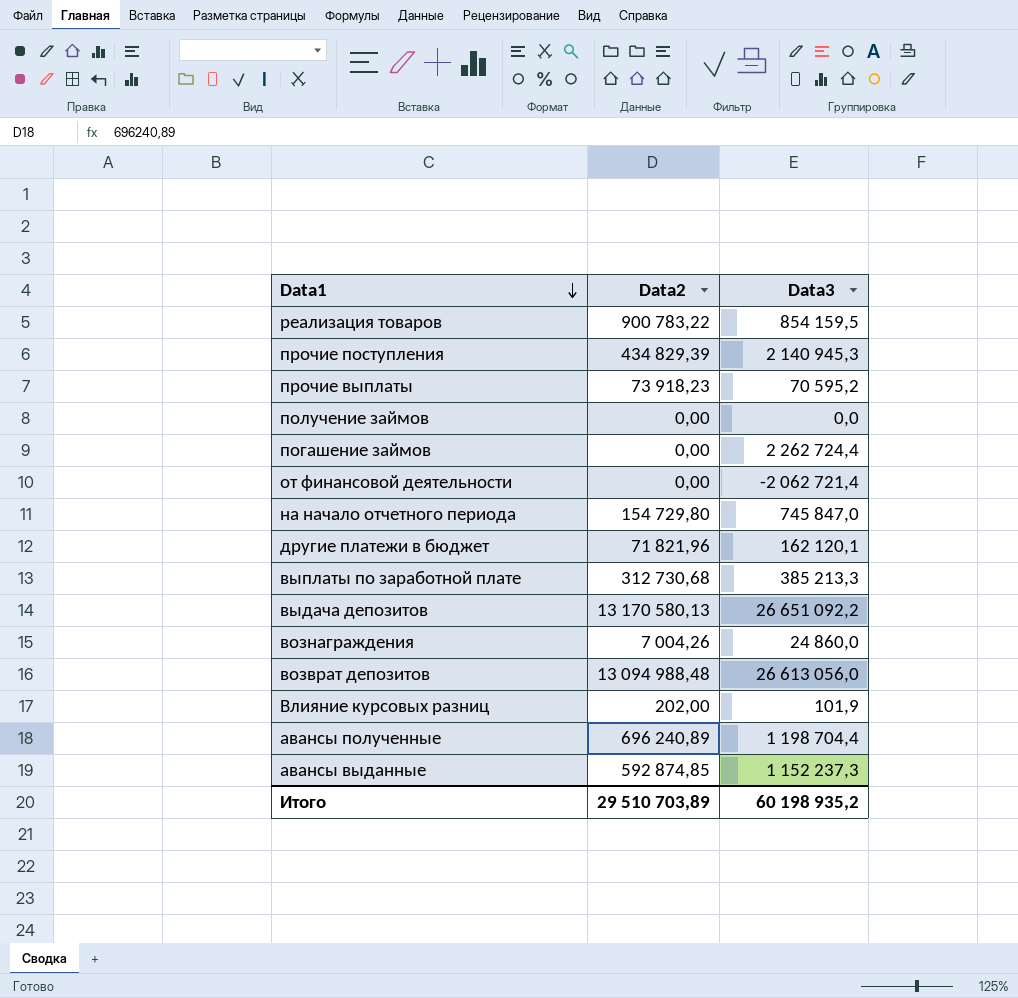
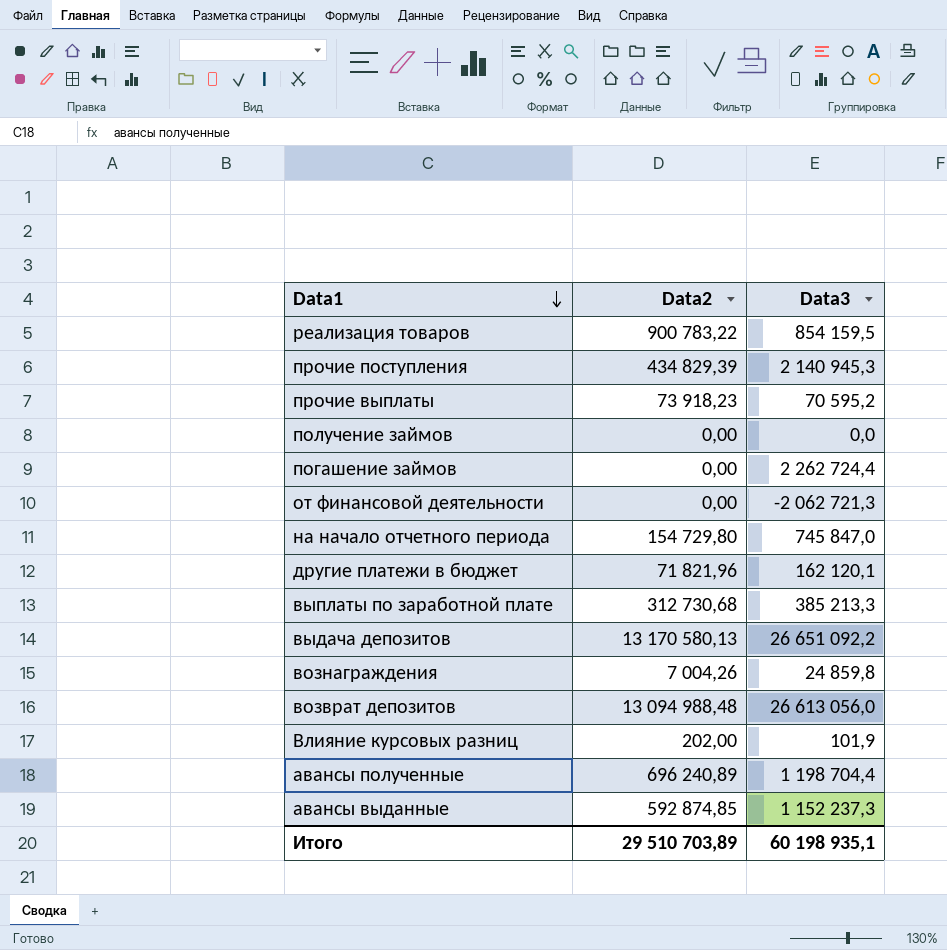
от финансовой деятельности | Data3: -2 062 721,4 -> -2 062 721,3
вознаграждения | Data3: 24 860,0 -> 24 859,8
Итого | Data3: 60 198 935,2 -> 60 198 935,1

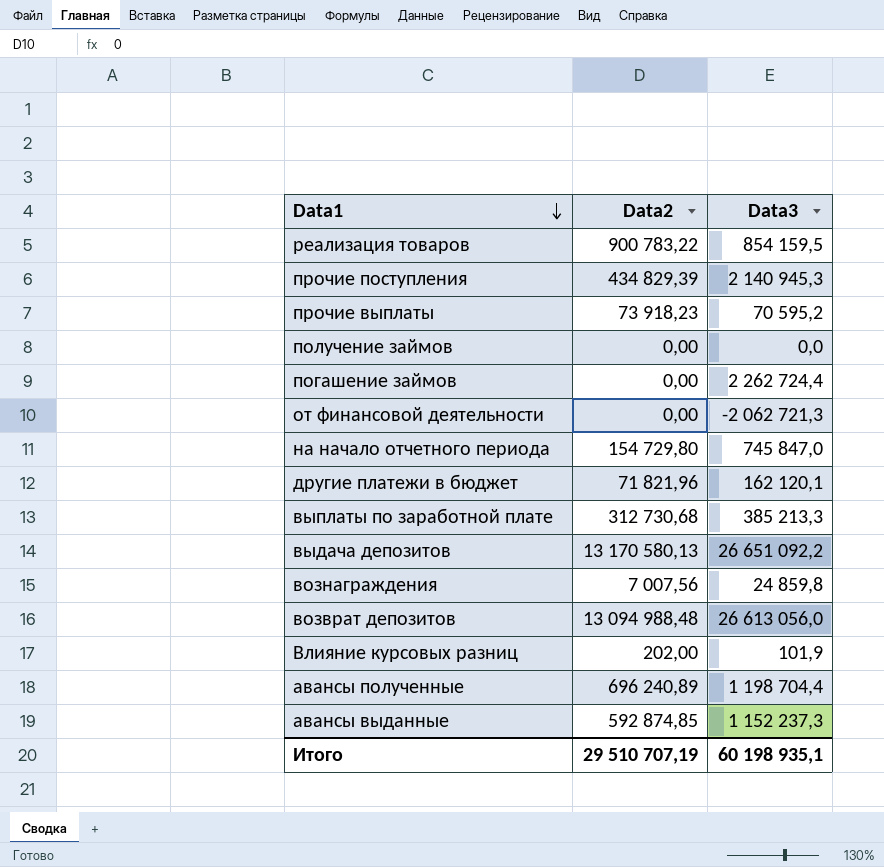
вознаграждения | Data2: 7 004,26 -> 7 007,56
Итого | Data2: 29 510 703,89 -> 29 510 707,19

